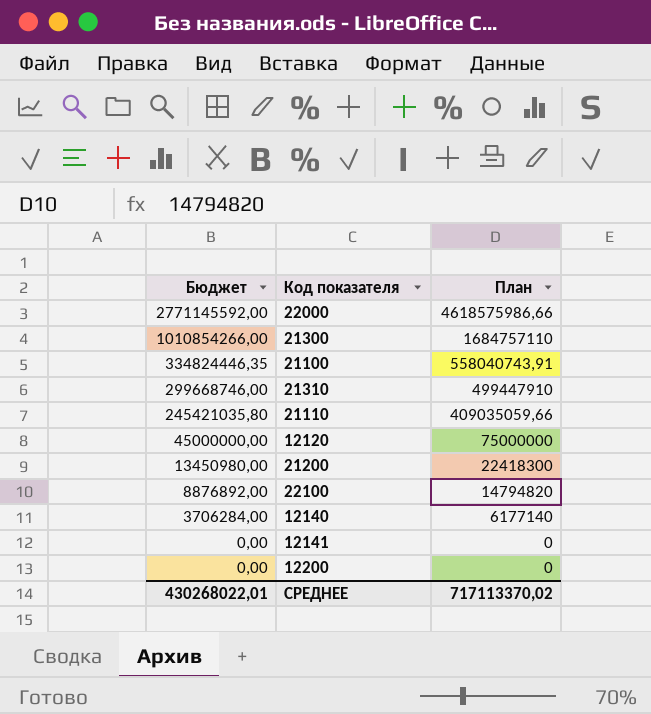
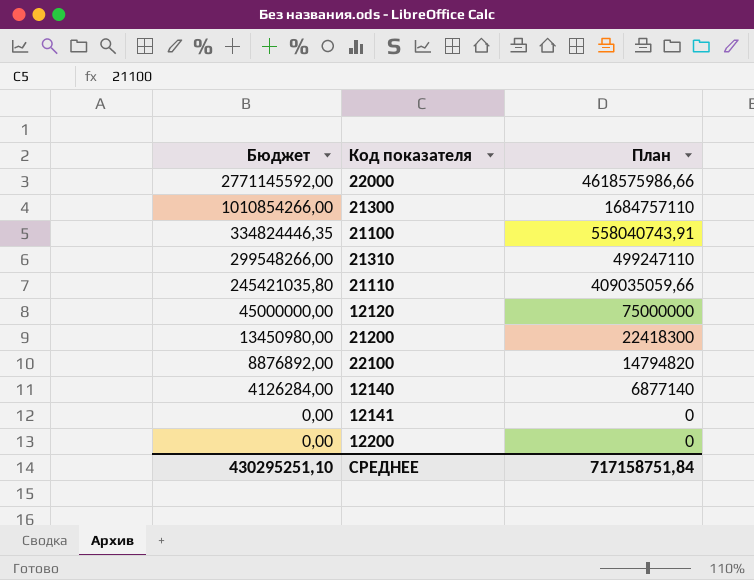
21310 | Бюджет: 299668746,00 -> 299548266,00
21310 | План: 499447910 -> 499247110
12140 | Бюджет: 3706284,00 -> 4126284,00
12140 | План: 6177140 -> 6877140
СРЕДНЕЕ | Бюджет: 430268022,01 -> 430295251,10
СРЕДНЕЕ | План: 717113370,02 -> 717158751,84

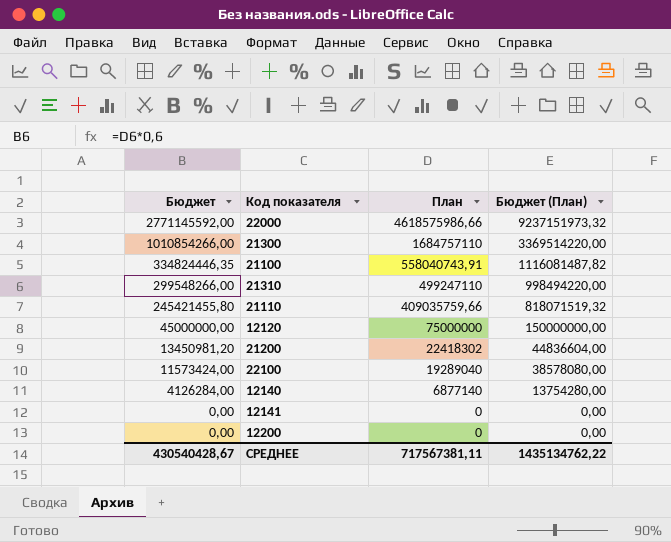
column Бюджет (План) | formula: none -> [План] * 2
21110 | Бюджет: 245421035,80 -> 245421455,80
21110 | План: 409035059,66 -> 409035759,66
21200 | Бюджет: 13450980,00 -> 13450981,20
21200 | План: 22418300 -> 22418302
22100 | Бюджет: 8876892,00 -> 11573424,00
22100 | План: 14794820 -> 19289040
СРЕДНЕЕ | Бюджет: 430295251,10 -> 430540428,67
СРЕДНЕЕ | План: 717158751,84 -> 717567381,11

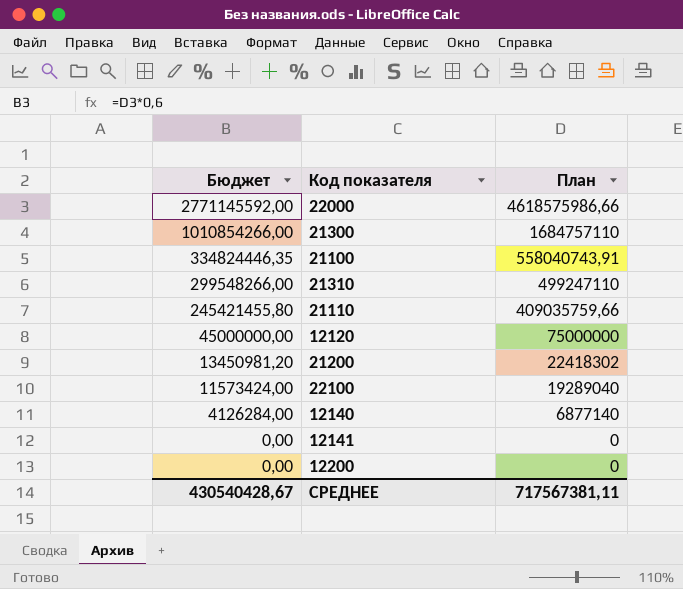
column Бюджет (План) | formula: [План] * 2 -> none

